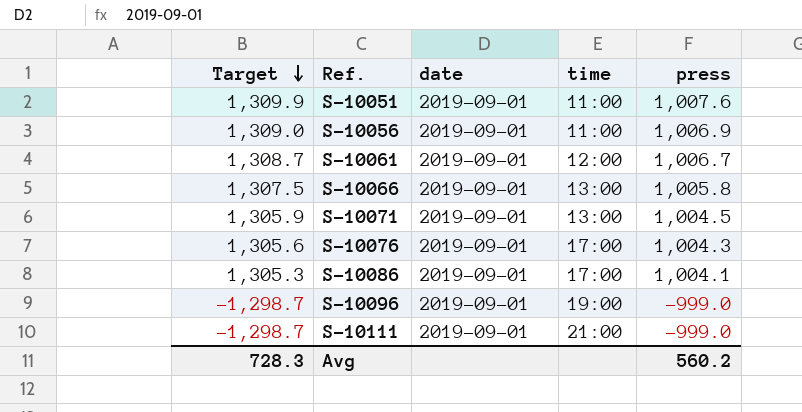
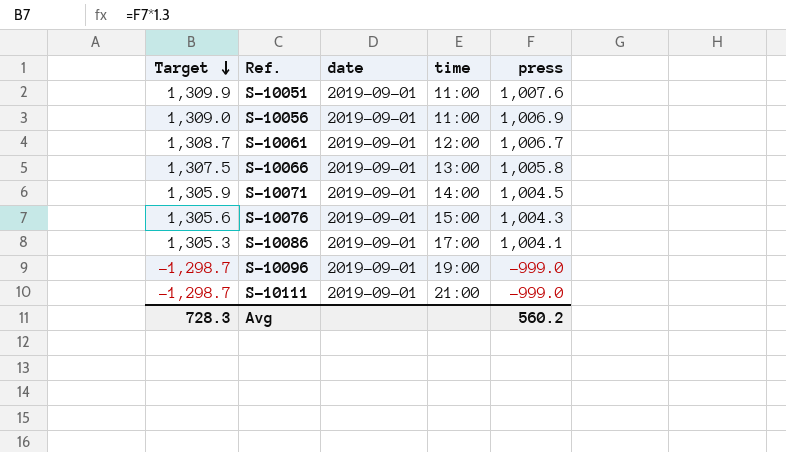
S-10071 | time: 13:00 -> 14:00
S-10076 | time: 17:00 -> 15:00

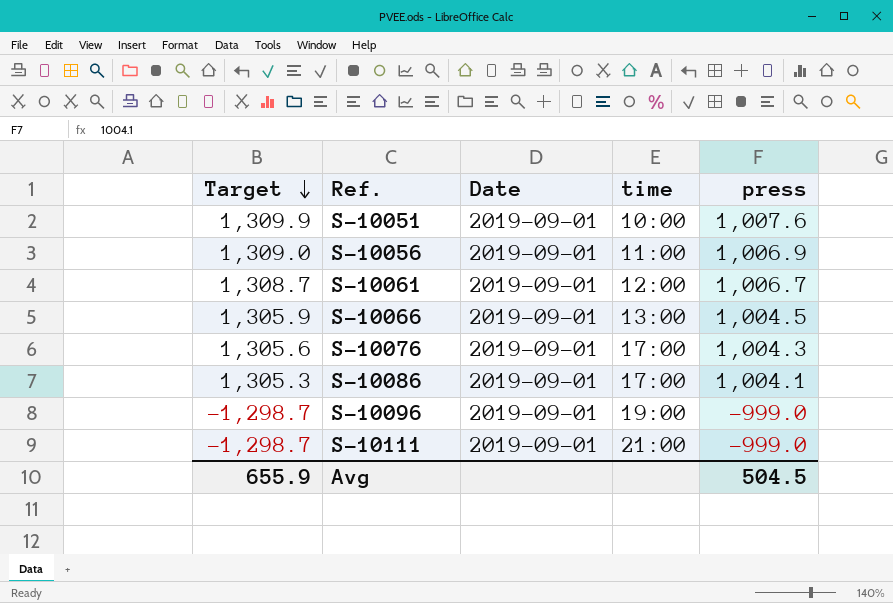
column name: date -> Date
row S-10071: 1,305.9 | 2019-09-01 | 14:00 | 1,004.5 -> none
S-10051 | time: 11:00 -> 10:00
S-10066 | Target: 1,307.5 -> 1,305.9
S-10066 | press: 1,005.8 -> 1,004.5
S-10076 | time: 15:00 -> 17:00
Avg | Target: 728.3 -> 655.9
Avg | press: 560.2 -> 504.5

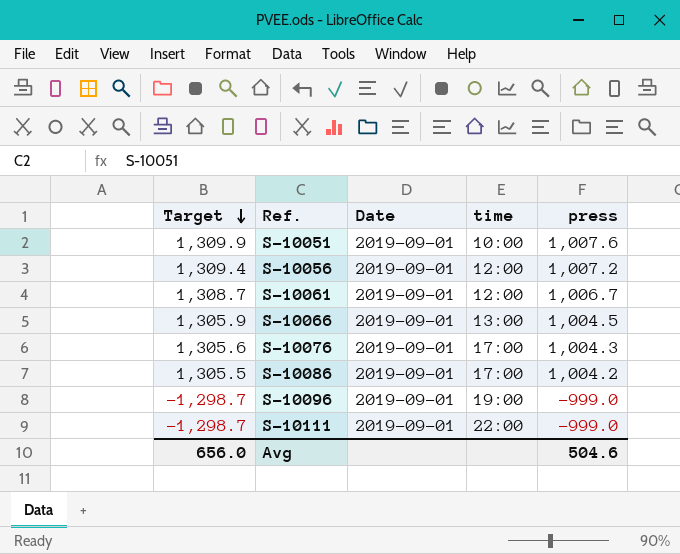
S-10056 | Target: 1,309.0 -> 1,309.4
S-10056 | time: 11:00 -> 12:00
S-10056 | press: 1,006.9 -> 1,007.2
S-10086 | Target: 1,305.3 -> 1,305.5
S-10086 | press: 1,004.1 -> 1,004.2
S-10111 | time: 21:00 -> 22:00
Avg | Target: 655.9 -> 656.0
Avg | press: 504.5 -> 504.6

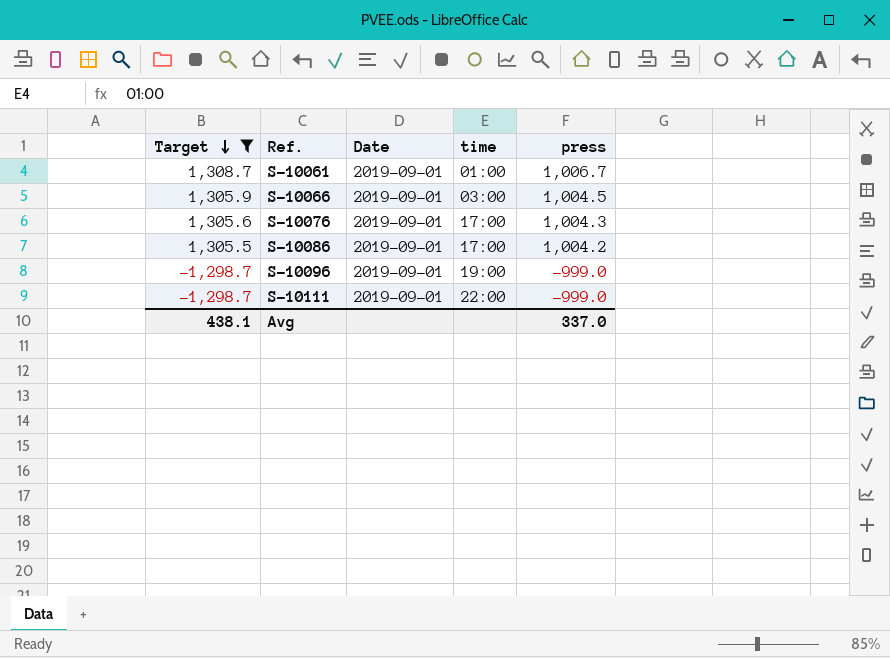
filter: none -> Target <= 1,308.7
S-10061 | time: 12:00 -> 01:00
S-10066 | time: 13:00 -> 03:00
Avg | Target: 656.0 -> 438.1
Avg | press: 504.6 -> 337.0

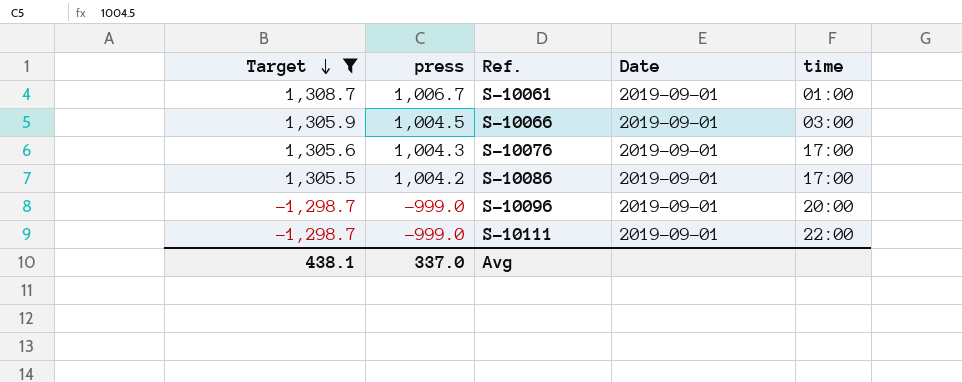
column press | position: 5 -> 2
S-10096 | time: 19:00 -> 20:00

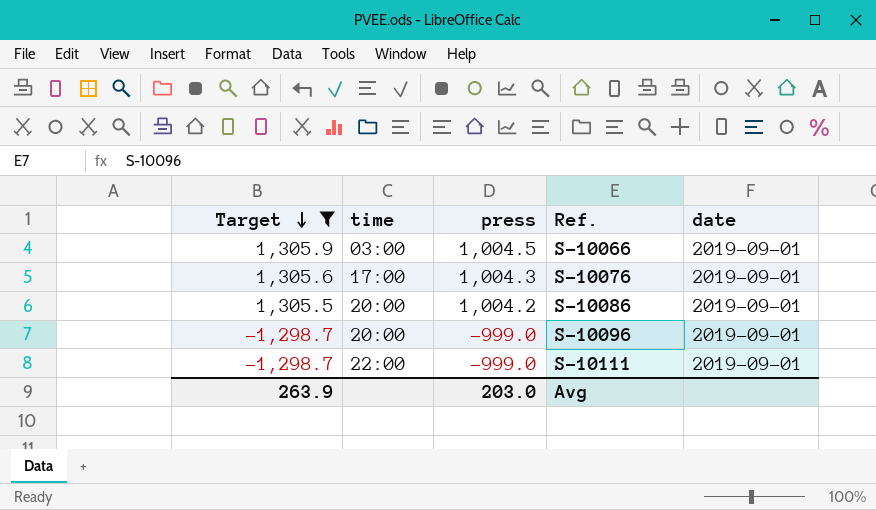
column time | position: 5 -> 2
column name: Date -> date
row S-10061: 1,308.7 | 1,006.7 | 2019-09-01 | 01:00 -> none
S-10086 | time: 17:00 -> 20:00
Avg | Target: 438.1 -> 263.9
Avg | press: 337.0 -> 203.0

